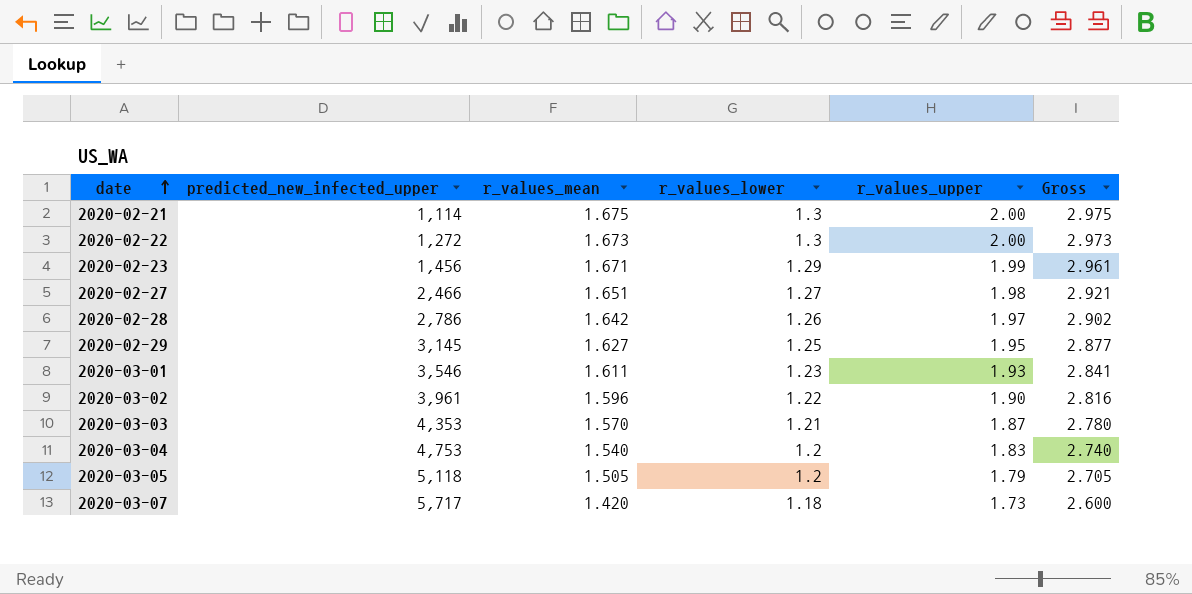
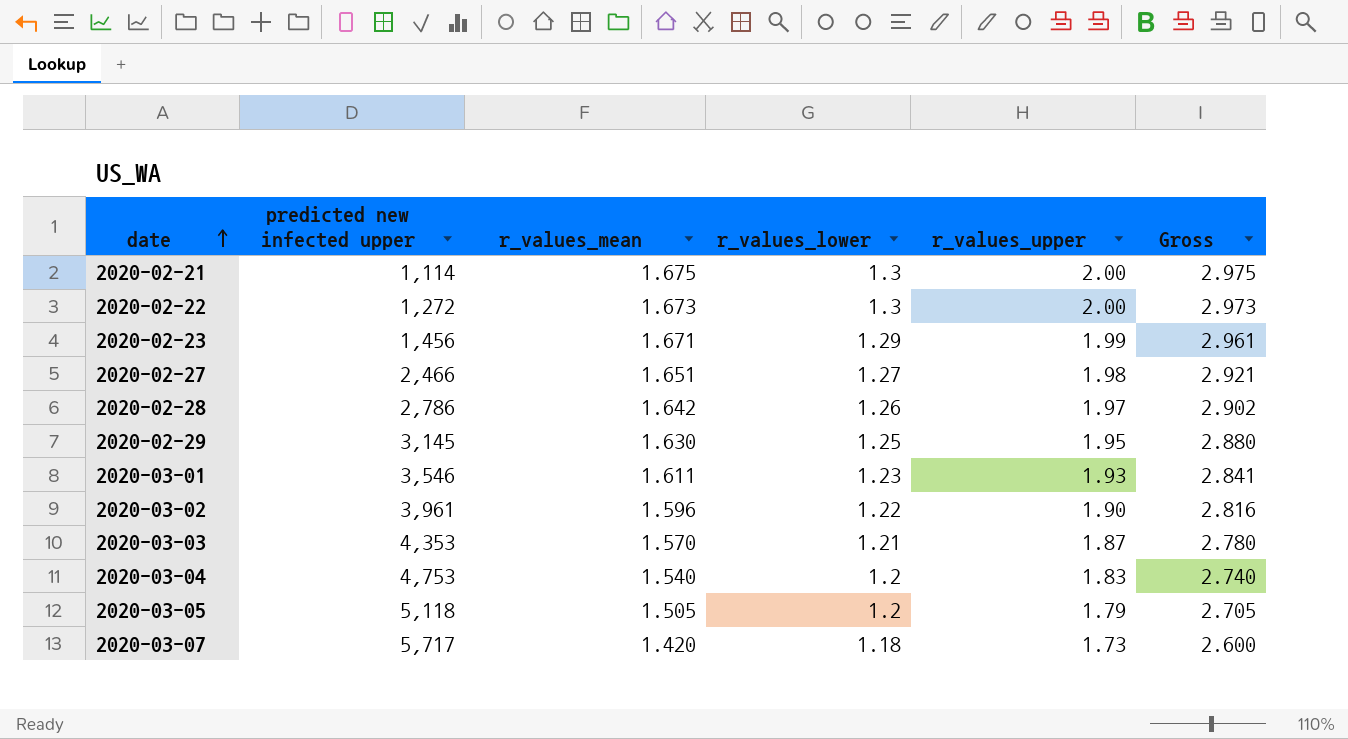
column name: predicted_new_infected_upper -> predicted new infected upper
2020-02-29 | r_values_mean: 1.627 -> 1.630
2020-02-29 | Gross: 2.877 -> 2.880

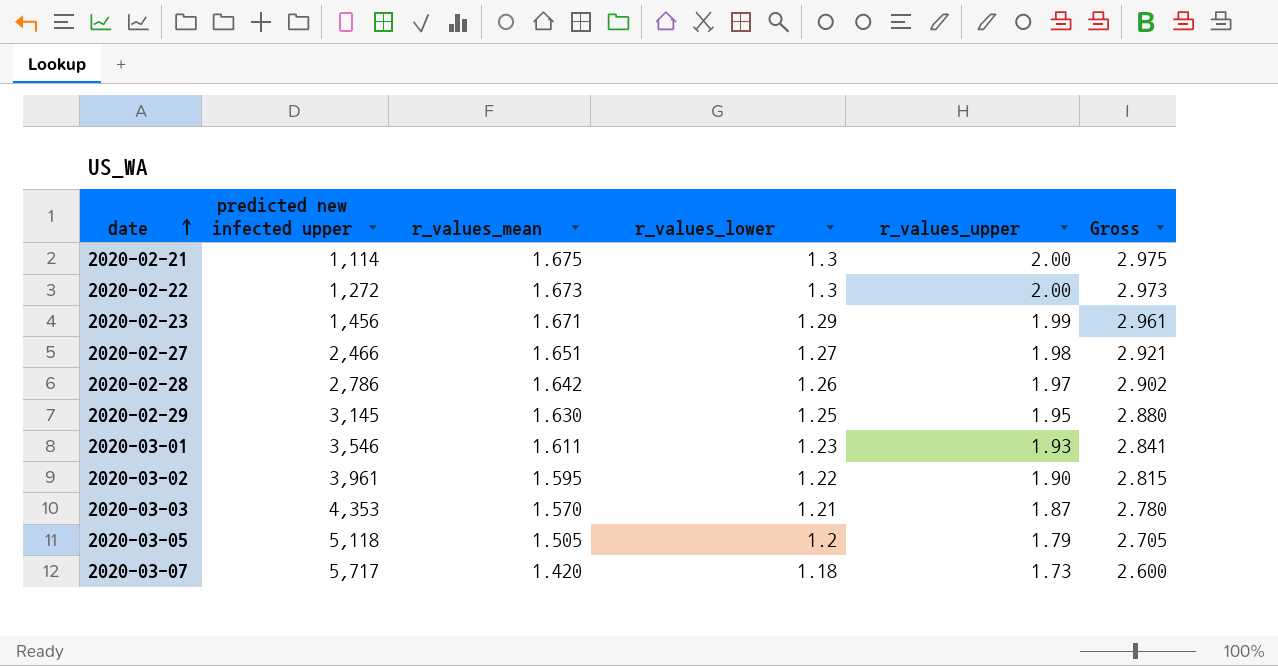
row 2020-03-04: 4,753 | 1.540 | 1.2 | 1.83 | 2.740 -> none
2020-03-02 | r_values_mean: 1.596 -> 1.595
2020-03-02 | Gross: 2.816 -> 2.815

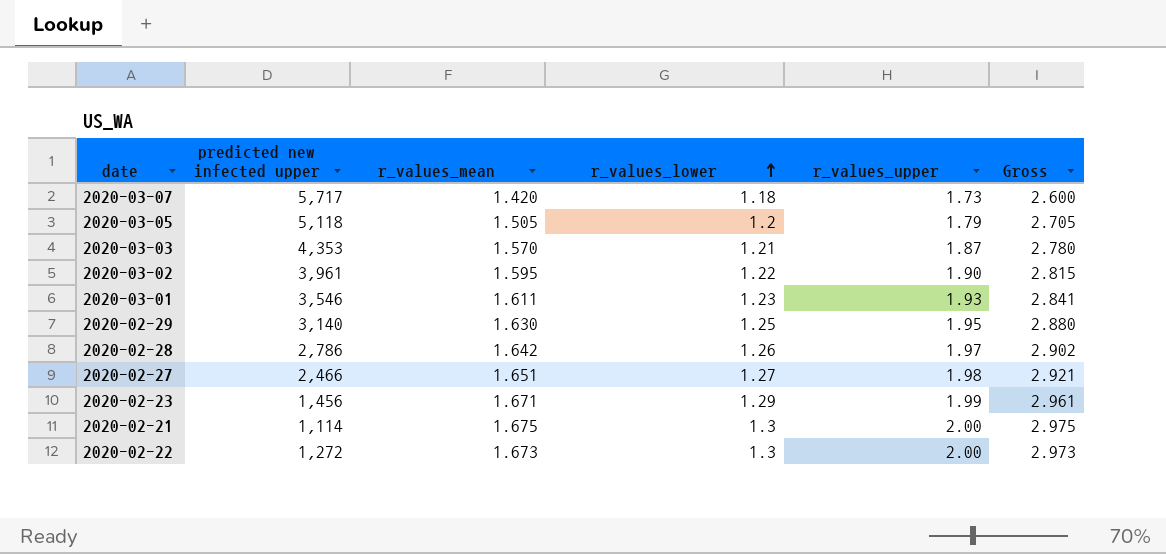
row order: date ascending -> r_values_lower ascending
2020-02-29 | predicted new infected upper: 3,145 -> 3,140

